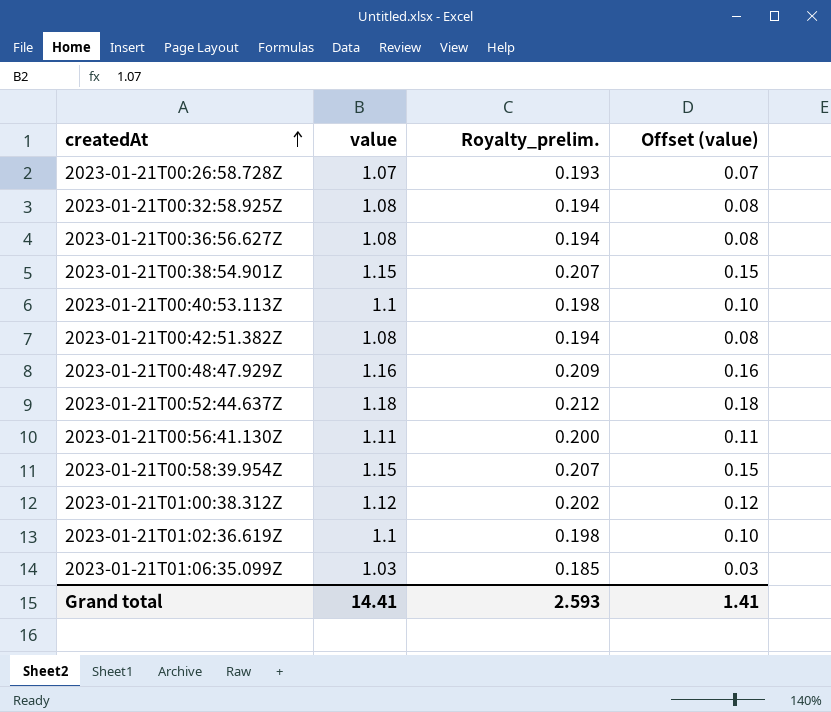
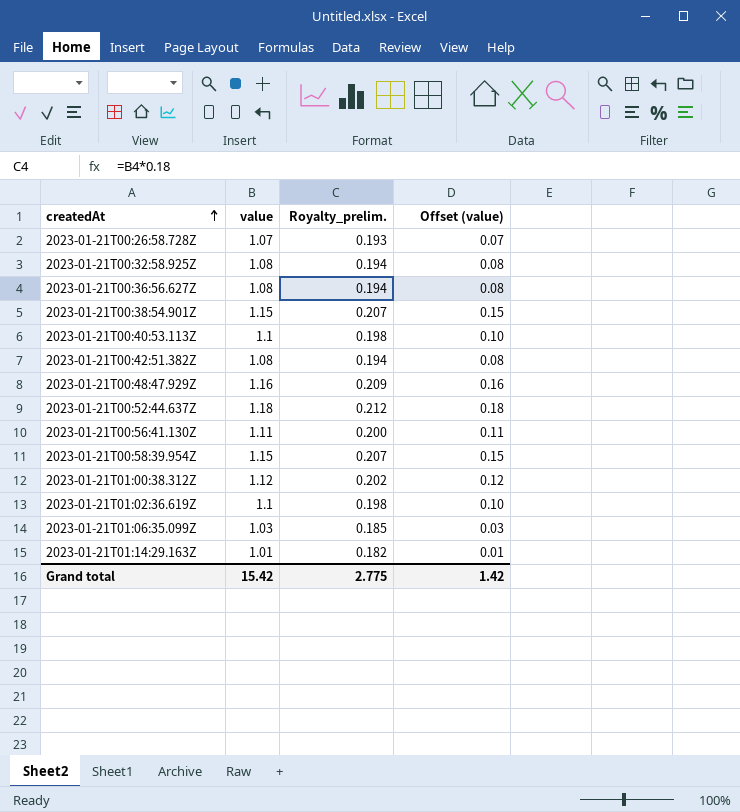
row 2023-01-21T01:14:29.163Z: none -> 1.01 | 0.182 | 0.01
Grand total | value: 14.41 -> 15.42
Grand total | Royalty_prelim.: 2.593 -> 2.775
Grand total | Offset (value): 1.41 -> 1.42

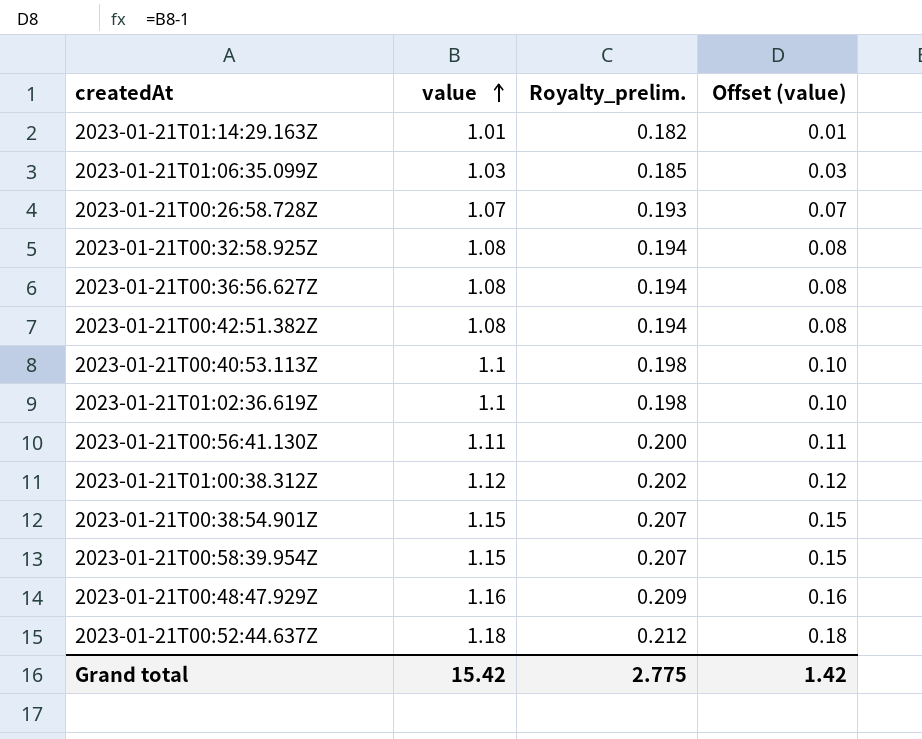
row order: createdAt ascending -> value ascending

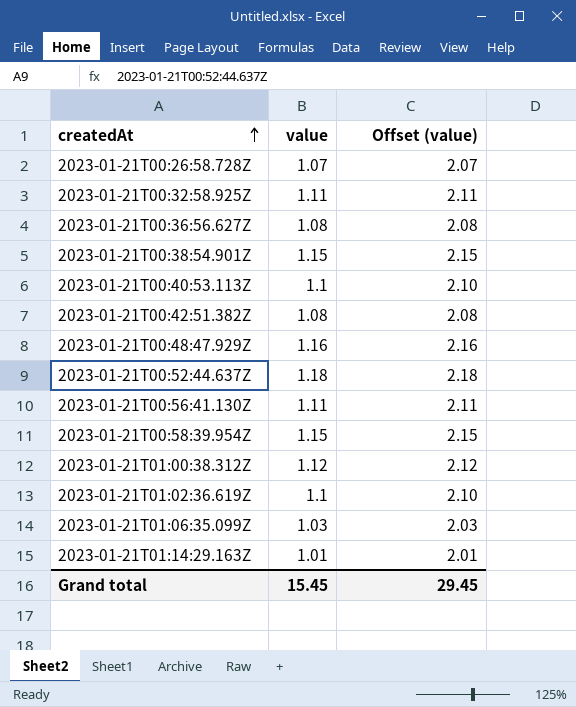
row order: value ascending -> createdAt ascending
column Royalty_prelim. | formula: [value] * 0.18 -> none
column Offset (value) | formula: [value] - 1 -> [value] + 1
2023-01-21T00:32:58.925Z | value: 1.08 -> 1.11
Grand total | value: 15.42 -> 15.45
Grand total | Offset (value): 1.42 -> 29.45

